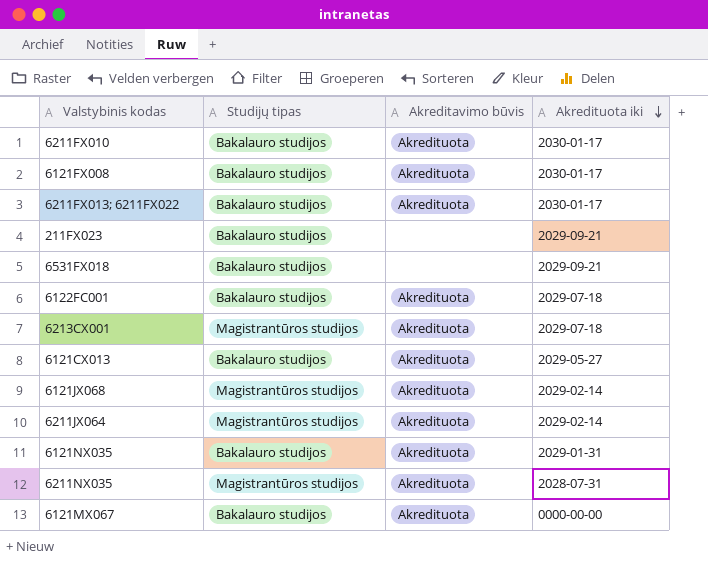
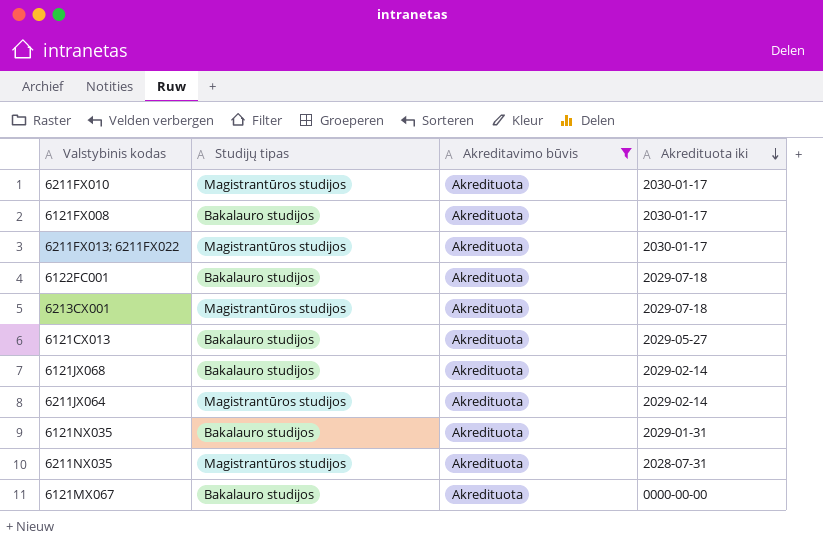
filter: none -> Akreditavimo būvis = Akredituota
6211FX010 | Studijų tipas: Bakalauro studijos -> Magistrantūros studijos
6211FX013; 6211FX022 | Studijų tipas: Bakalauro studijos -> Magistrantūros studijos
6121JX068 | Studijų tipas: Magistrantūros studijos -> Bakalauro studijos

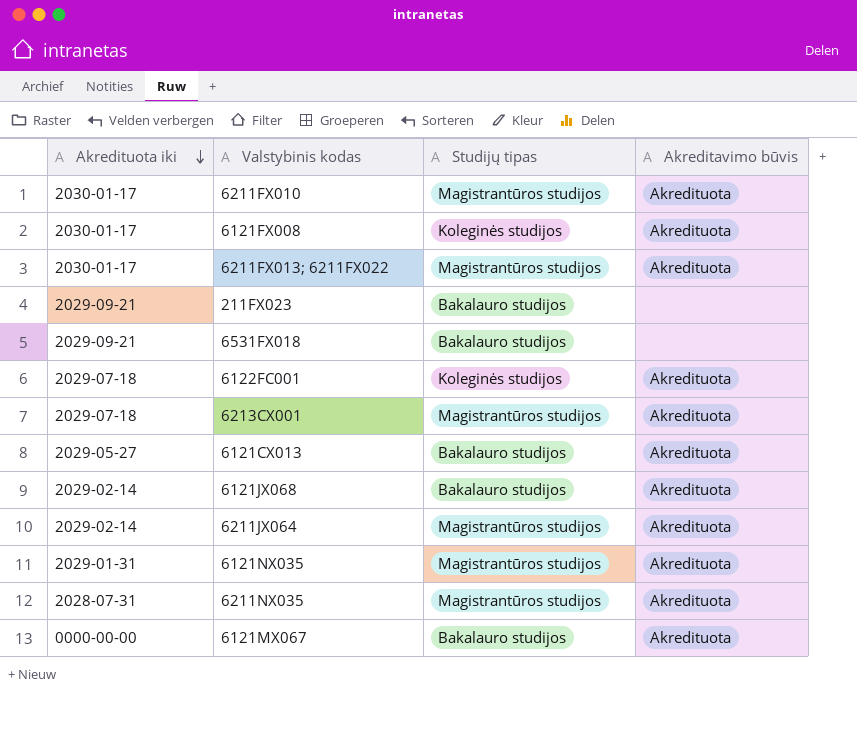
filter: Akreditavimo būvis = Akredituota -> none
column Akredituota iki | position: 4 -> 1
6121FX008 | Studijų tipas: Bakalauro studijos -> Koleginės studijos
6122FC001 | Studijų tipas: Bakalauro studijos -> Koleginės studijos
6121NX035 | Studijų tipas: Bakalauro studijos -> Magistrantūros studijos

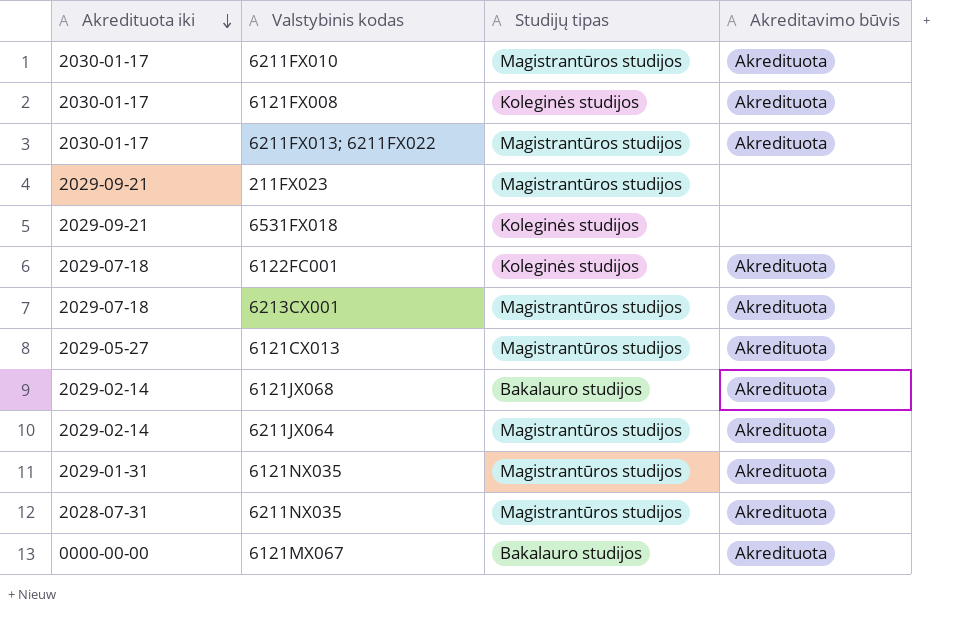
211FX023 | Studijų tipas: Bakalauro studijos -> Magistrantūros studijos
6531FX018 | Studijų tipas: Bakalauro studijos -> Koleginės studijos
6121CX013 | Studijų tipas: Bakalauro studijos -> Magistrantūros studijos

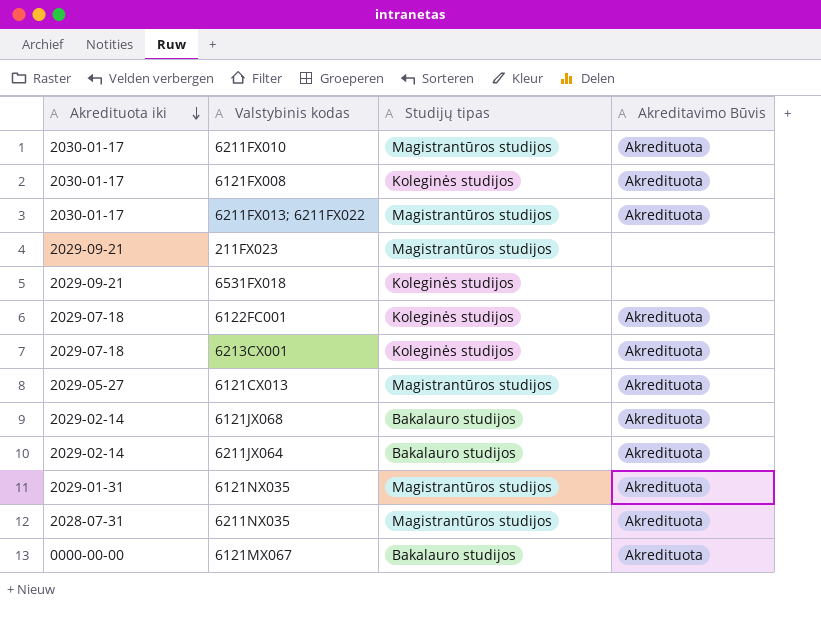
column name: Akreditavimo būvis -> Akreditavimo Būvis
6213CX001 | Studijų tipas: Magistrantūros studijos -> Koleginės studijos
6211JX064 | Studijų tipas: Magistrantūros studijos -> Bakalauro studijos

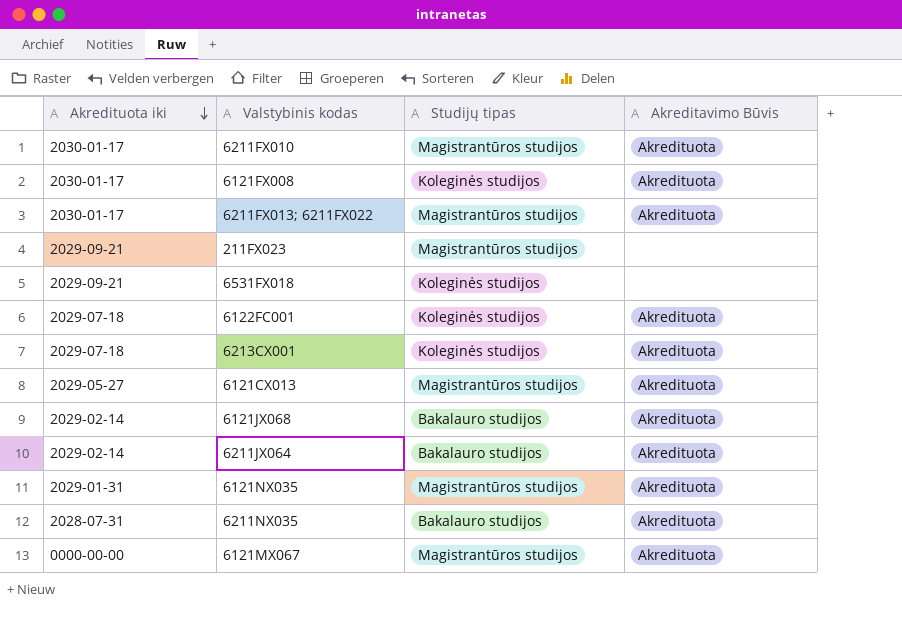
6211NX035 | Studijų tipas: Magistrantūros studijos -> Bakalauro studijos
6121MX067 | Studijų tipas: Bakalauro studijos -> Magistrantūros studijos

